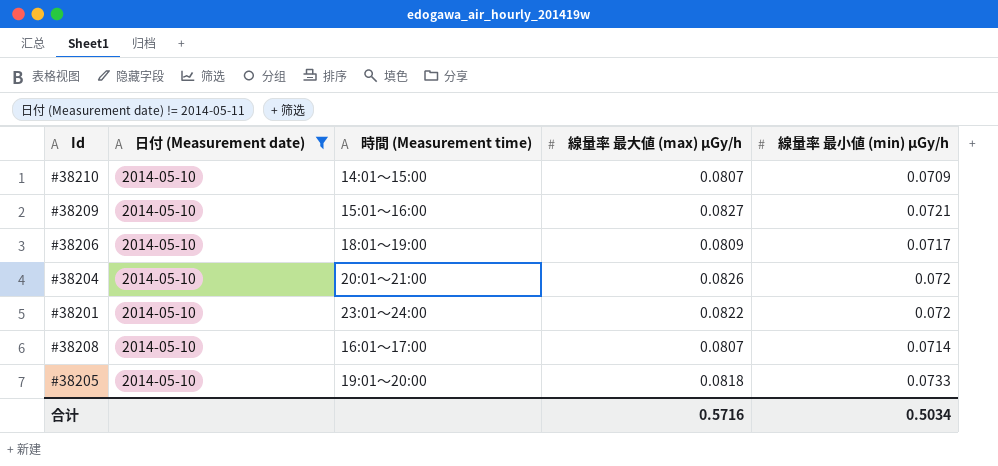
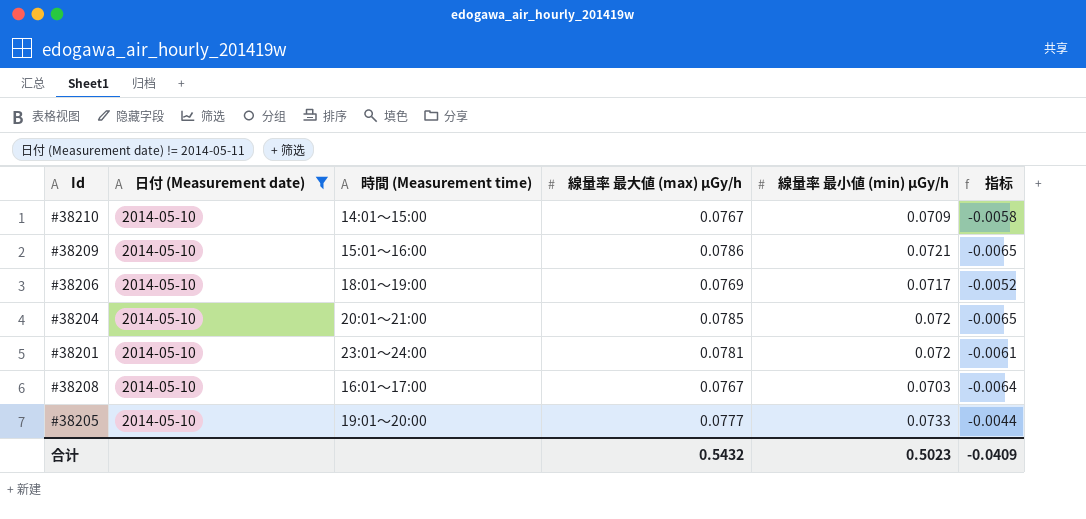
column 指标 | formula: none -> [線量率 最小値 (min) μGy/h] - [線量率 最大値 (max) μGy/h]
#38210 | 線量率 最大値 (max) μGy/h: 0.0807 -> 0.0767
#38209 | 線量率 最大値 (max) μGy/h: 0.0827 -> 0.0786
#38206 | 線量率 最大値 (max) μGy/h: 0.0809 -> 0.0769
#38204 | 線量率 最大値 (max) μGy/h: 0.0826 -> 0.0785
#38201 | 線量率 最大値 (max) μGy/h: 0.0822 -> 0.0781
#38208 | 線量率 最大値 (max) μGy/h: 0.0807 -> 0.0767
#38208 | 線量率 最小値 (min) μGy/h: 0.0714 -> 0.0703
#38205 | 線量率 最大値 (max) μGy/h: 0.0818 -> 0.0777
合计 | 線量率 最大値 (max) μGy/h: 0.5716 -> 0.5432
合计 | 線量率 最小値 (min) μGy/h: 0.5034 -> 0.5023

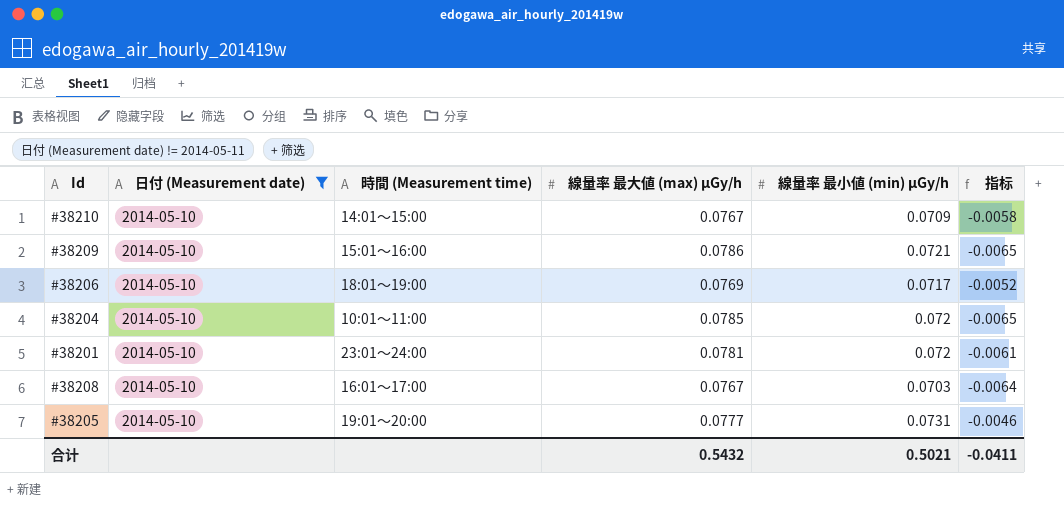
#38204 | 時間 (Measurement time): 20:01～21:00 -> 10:01～11:00
#38205 | 線量率 最小値 (min) μGy/h: 0.0733 -> 0.0731
#38205 | 指标: -0.0044 -> -0.0046
合计 | 線量率 最小値 (min) μGy/h: 0.5023 -> 0.5021
合计 | 指标: -0.0409 -> -0.0411

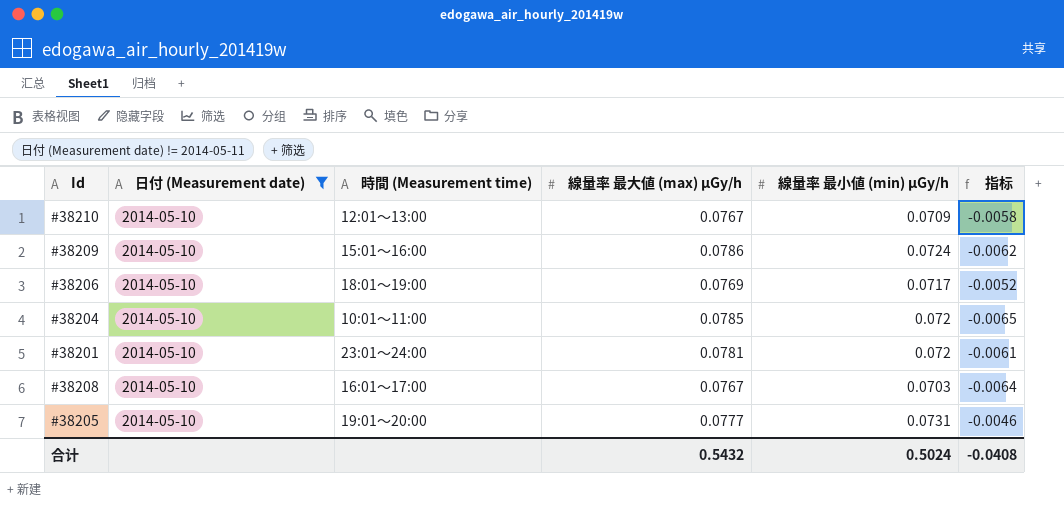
#38210 | 時間 (Measurement time): 14:01～15:00 -> 12:01～13:00
#38209 | 線量率 最小値 (min) μGy/h: 0.0721 -> 0.0724
#38209 | 指标: -0.0065 -> -0.0062
合计 | 線量率 最小値 (min) μGy/h: 0.5021 -> 0.5024
合计 | 指标: -0.0411 -> -0.0408

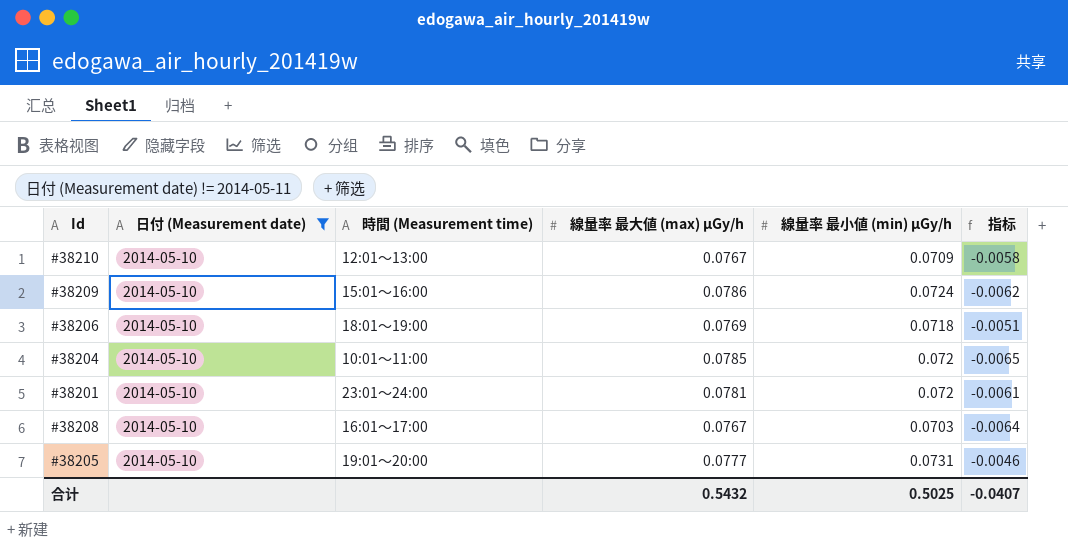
#38206 | 線量率 最小値 (min) μGy/h: 0.0717 -> 0.0718
#38206 | 指标: -0.0052 -> -0.0051
合计 | 線量率 最小値 (min) μGy/h: 0.5024 -> 0.5025
合计 | 指标: -0.0408 -> -0.0407

